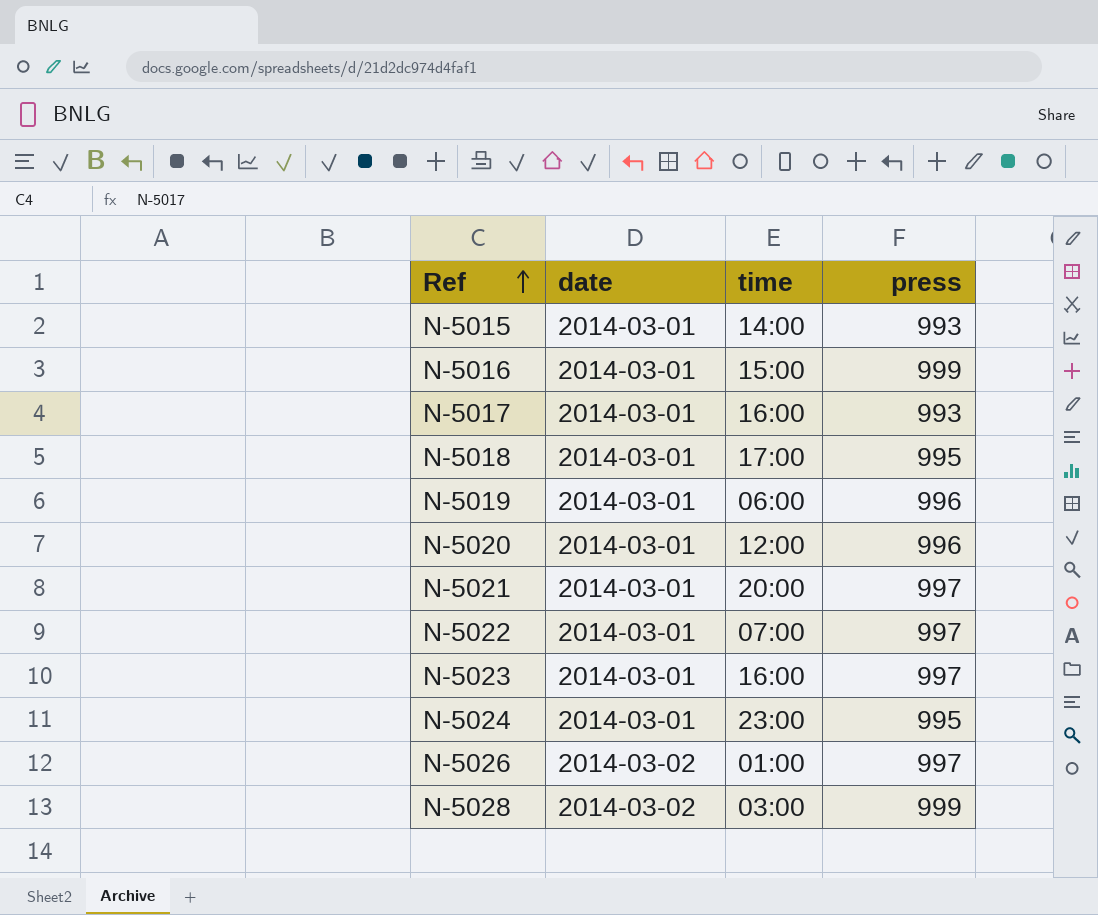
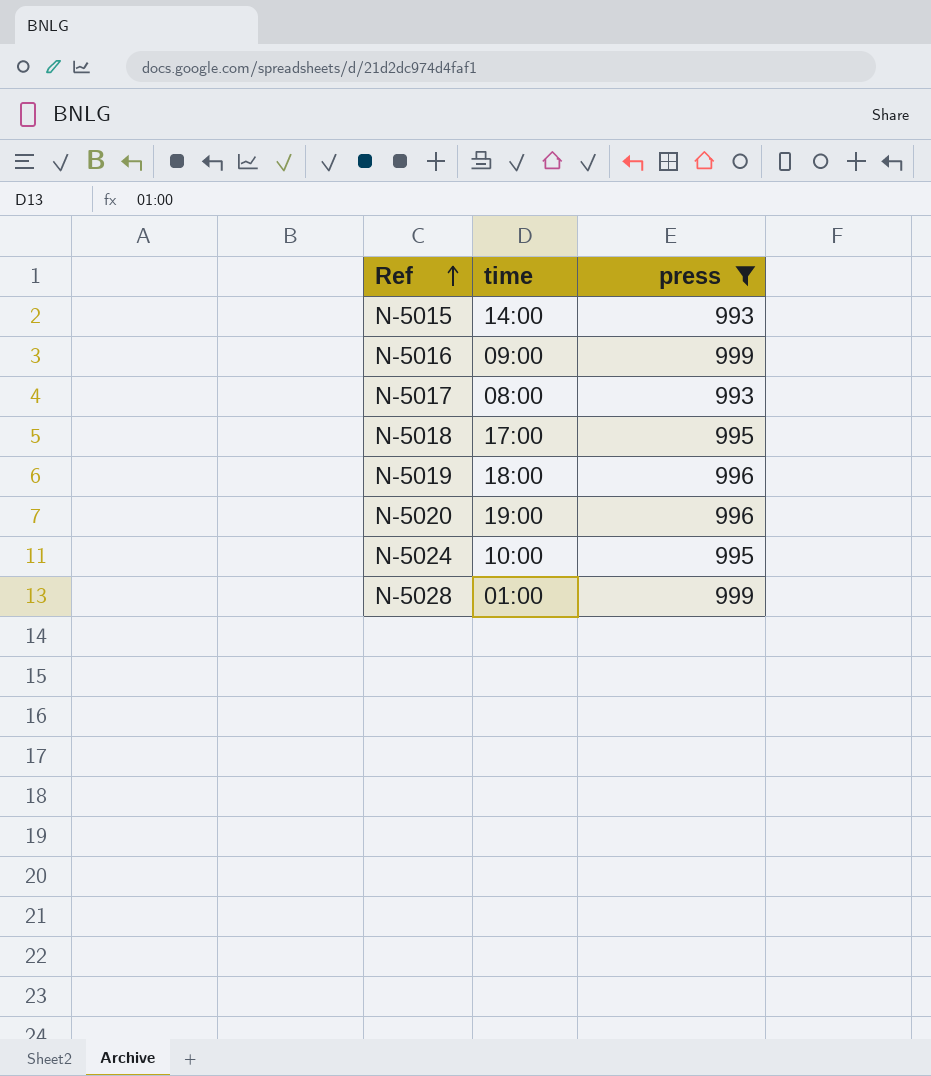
filter: none -> press != 997
column date | position: 2 -> none
N-5016 | time: 15:00 -> 09:00
N-5017 | time: 16:00 -> 08:00
N-5019 | time: 06:00 -> 18:00
N-5020 | time: 12:00 -> 19:00
N-5024 | time: 23:00 -> 10:00
N-5028 | time: 03:00 -> 01:00

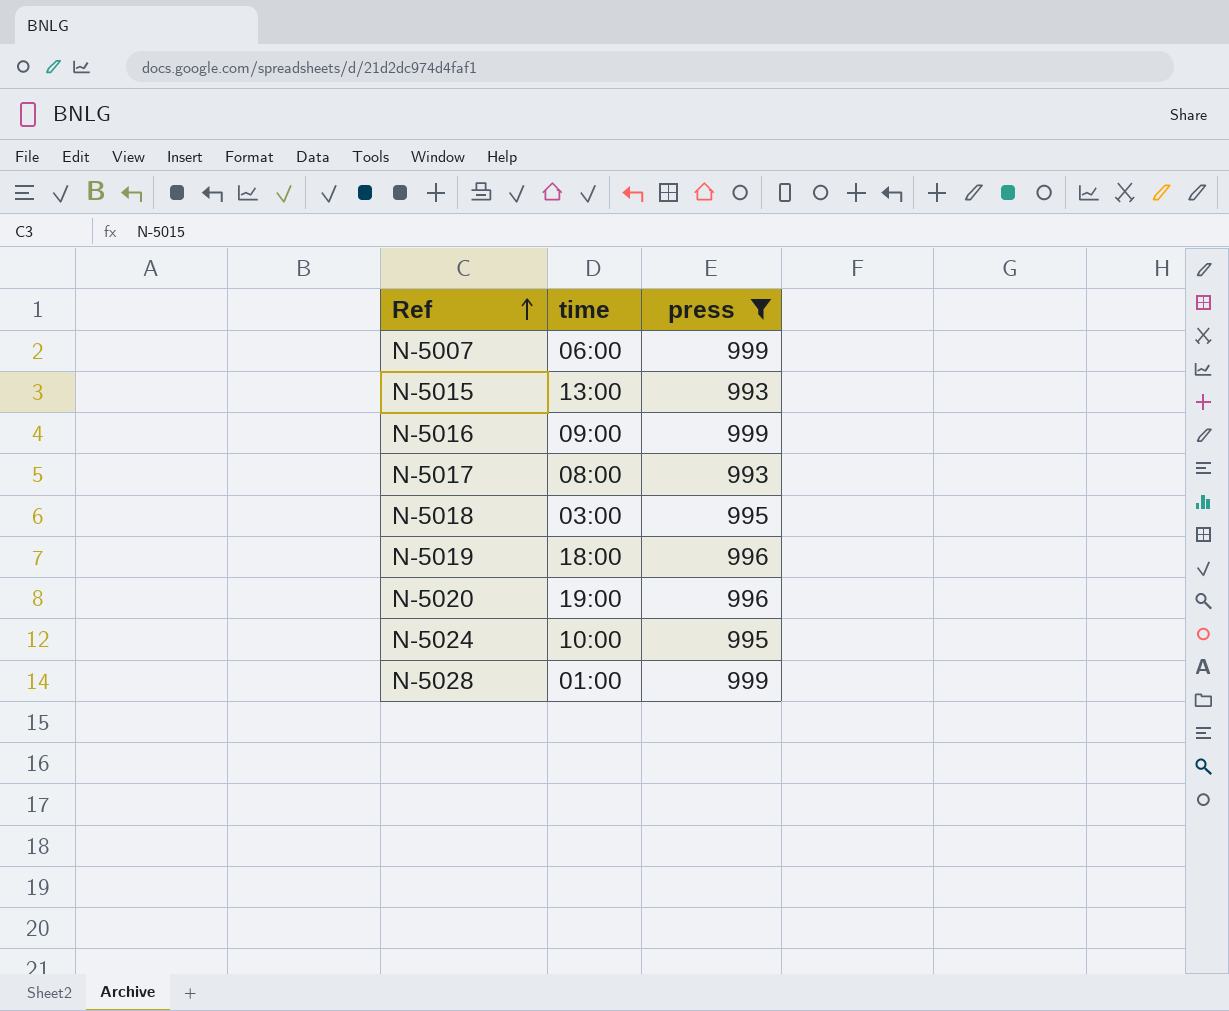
row N-5007: none -> 06:00 | 999
N-5015 | time: 14:00 -> 13:00
N-5018 | time: 17:00 -> 03:00

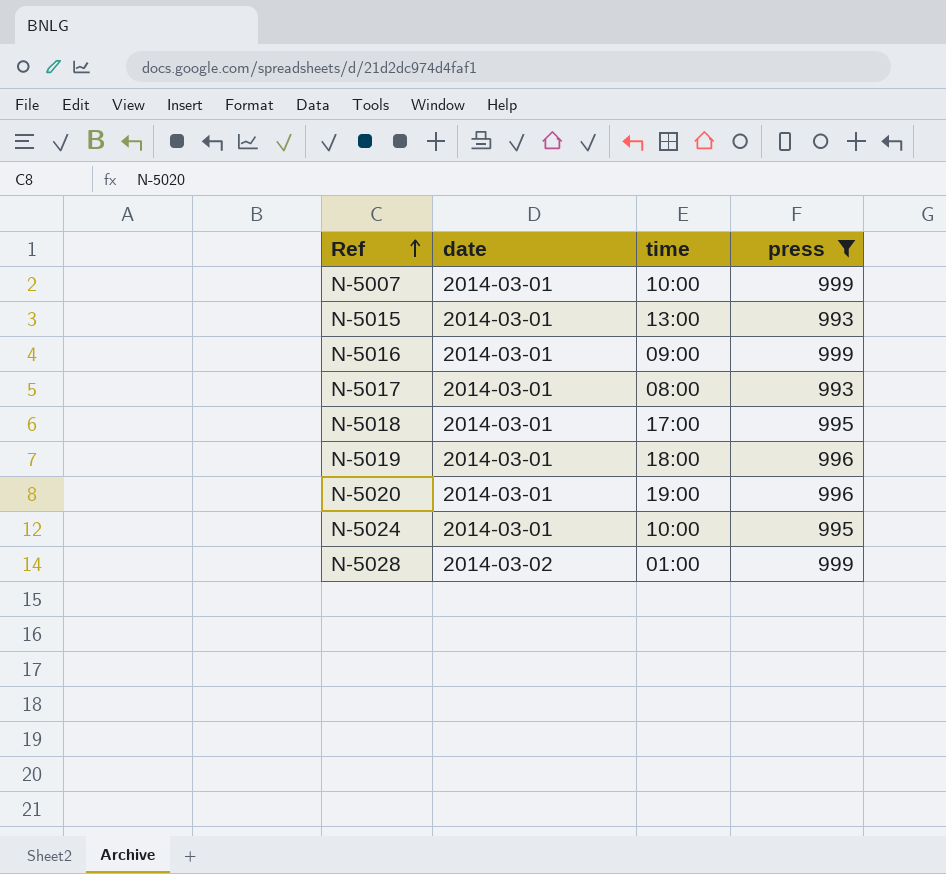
column date | position: none -> 2
N-5007 | time: 06:00 -> 10:00
N-5018 | time: 03:00 -> 17:00

